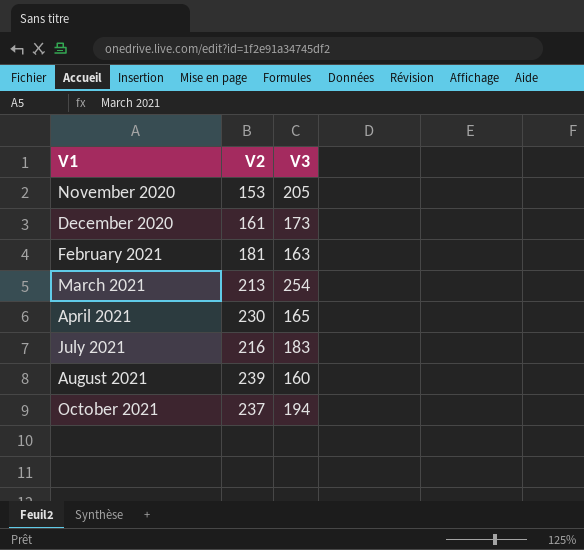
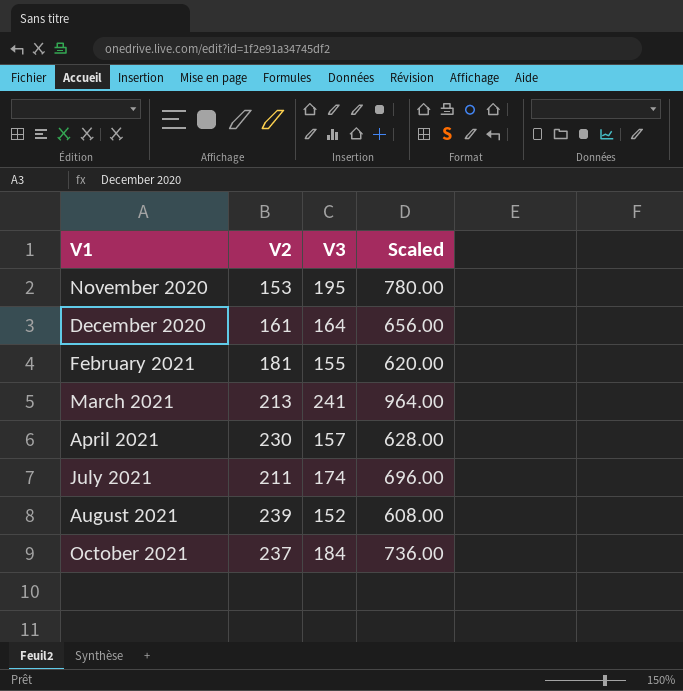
column Scaled | formula: none -> [V3] * 4
November 2020 | V3: 205 -> 195
December 2020 | V3: 173 -> 164
February 2021 | V3: 163 -> 155
March 2021 | V3: 254 -> 241
April 2021 | V3: 165 -> 157
July 2021 | V2: 216 -> 211
July 2021 | V3: 183 -> 174
August 2021 | V3: 160 -> 152
October 2021 | V3: 194 -> 184

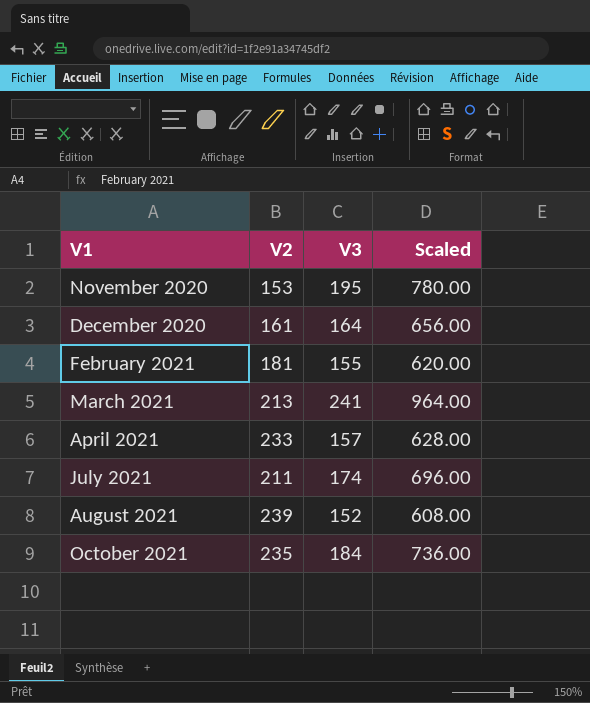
April 2021 | V2: 230 -> 233
October 2021 | V2: 237 -> 235

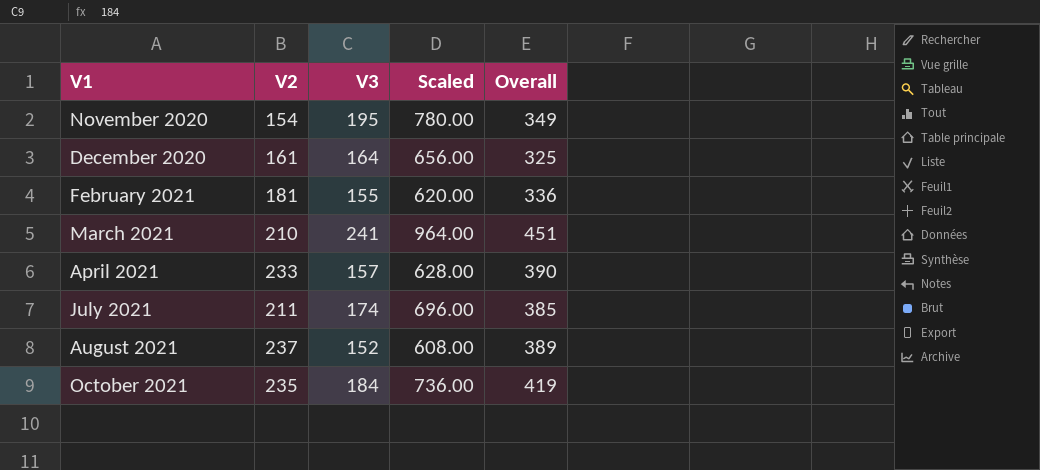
column Overall | formula: none -> [V2] + [V3]
November 2020 | V2: 153 -> 154
March 2021 | V2: 213 -> 210
August 2021 | V2: 239 -> 237

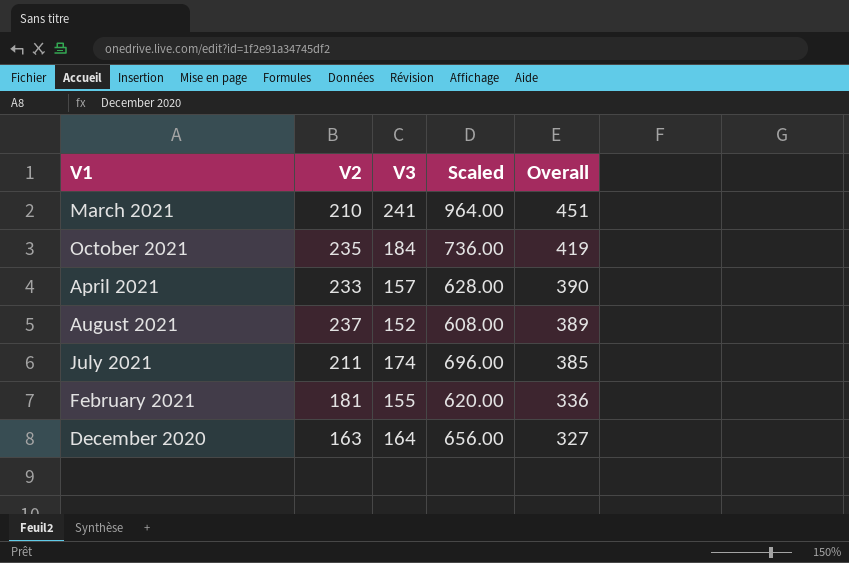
row order: V1 ascending -> Overall descending
row November 2020: 154 | 195 | 780.00 | 349 -> none
December 2020 | V2: 161 -> 163
December 2020 | Overall: 325 -> 327

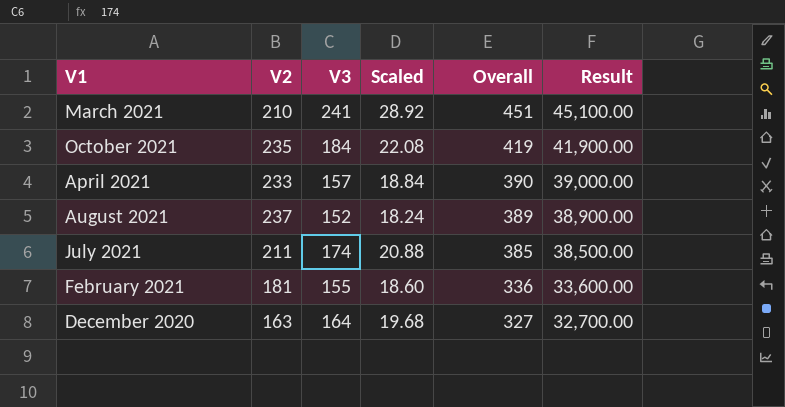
column Scaled | formula: [V3] * 4 -> [V3] * 0.12
column Result | formula: none -> [Overall] * 100

